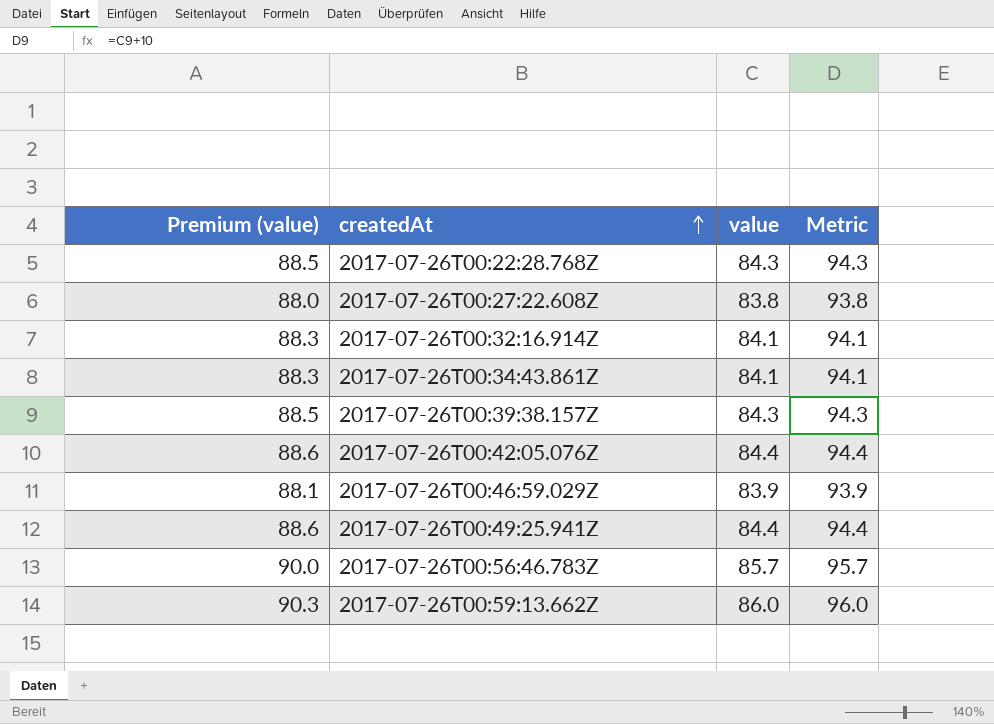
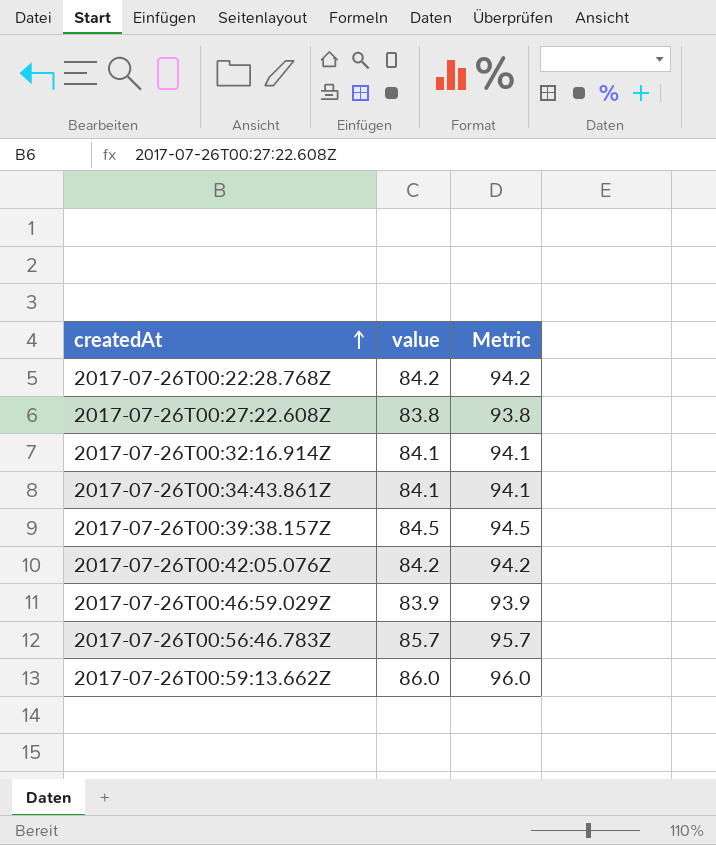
column Premium (value) | formula: [value] * 1.05 -> none
row 2017-07-26T00:49:25.941Z: 88.6 | 84.4 | 94.4 -> none
2017-07-26T00:22:28.768Z | value: 84.3 -> 84.2
2017-07-26T00:22:28.768Z | Metric: 94.3 -> 94.2
2017-07-26T00:39:38.157Z | value: 84.3 -> 84.5
2017-07-26T00:39:38.157Z | Metric: 94.3 -> 94.5
2017-07-26T00:42:05.076Z | value: 84.4 -> 84.2
2017-07-26T00:42:05.076Z | Metric: 94.4 -> 94.2

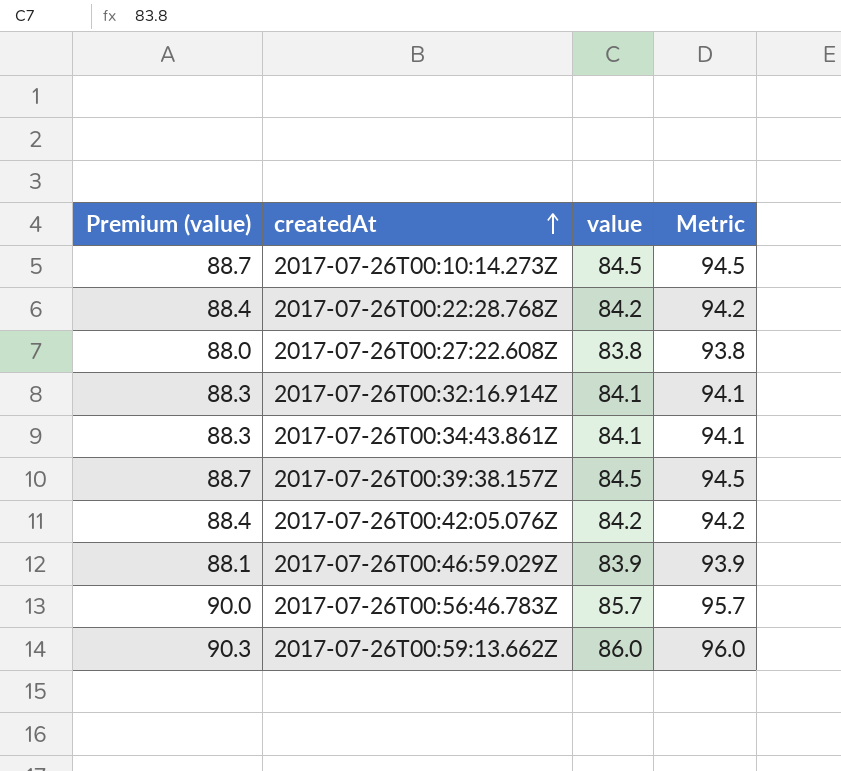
column Premium (value) | formula: none -> [value] * 1.05
row 2017-07-26T00:10:14.273Z: none -> 88.7 | 84.5 | 94.5

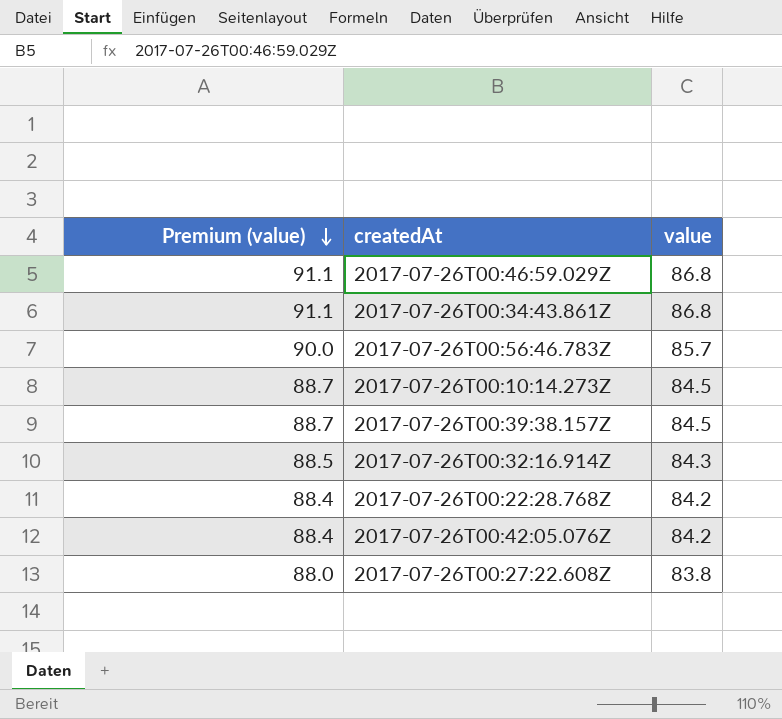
row order: createdAt ascending -> Premium (value) descending
column Metric | formula: [value] + 10 -> none
row 2017-07-26T00:59:13.662Z: 90.3 | 86.0 | 96.0 -> none
2017-07-26T00:46:59.029Z | Premium (value): 88.1 -> 91.1
2017-07-26T00:46:59.029Z | value: 83.9 -> 86.8
2017-07-26T00:34:43.861Z | Premium (value): 88.3 -> 91.1
2017-07-26T00:34:43.861Z | value: 84.1 -> 86.8
2017-07-26T00:32:16.914Z | Premium (value): 88.3 -> 88.5
2017-07-26T00:32:16.914Z | value: 84.1 -> 84.3

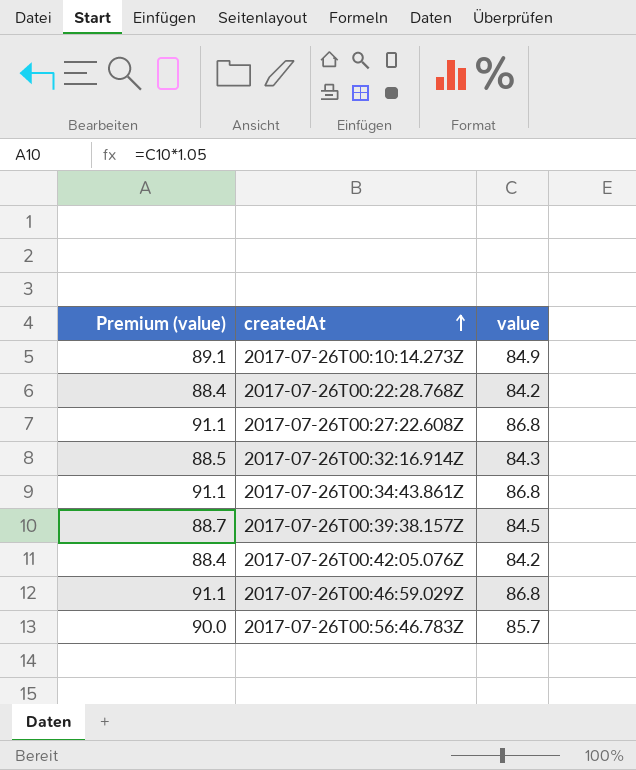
row order: Premium (value) descending -> createdAt ascending
2017-07-26T00:10:14.273Z | Premium (value): 88.7 -> 89.1
2017-07-26T00:10:14.273Z | value: 84.5 -> 84.9
2017-07-26T00:27:22.608Z | Premium (value): 88.0 -> 91.1
2017-07-26T00:27:22.608Z | value: 83.8 -> 86.8

